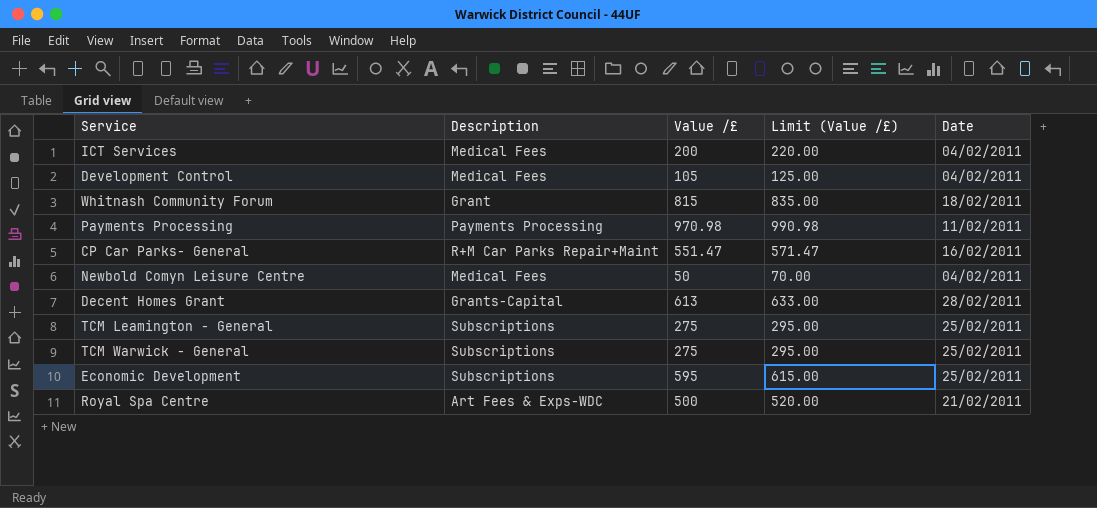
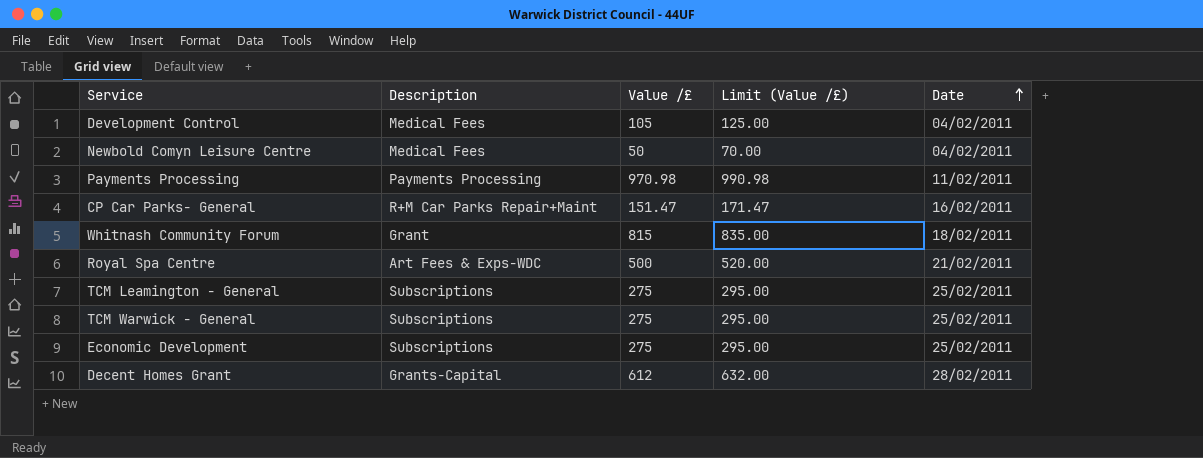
row order: none -> Date ascending
row ICT Services: Medical Fees | 200 | 220.00 | 04/02/2011 -> none
CP Car Parks- General | Value /£: 551.47 -> 151.47
CP Car Parks- General | Limit (Value /£): 571.47 -> 171.47
Economic Development | Value /£: 595 -> 275
Economic Development | Limit (Value /£): 615.00 -> 295.00
Decent Homes Grant | Value /£: 613 -> 612
Decent Homes Grant | Limit (Value /£): 633.00 -> 632.00

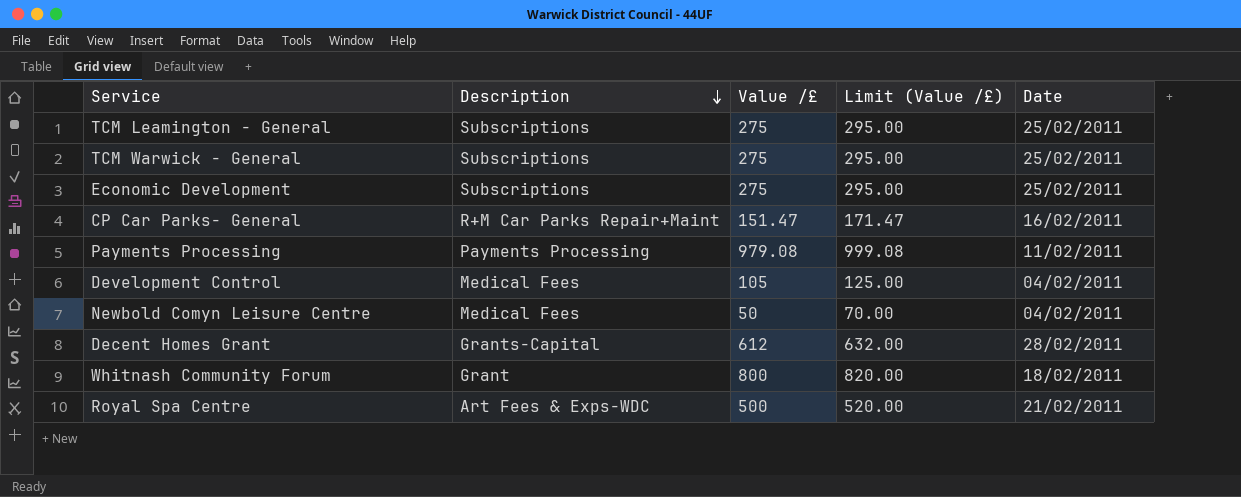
row order: Date ascending -> Description descending
Payments Processing | Value /£: 970.98 -> 979.08
Payments Processing | Limit (Value /£): 990.98 -> 999.08
Whitnash Community Forum | Value /£: 815 -> 800
Whitnash Community Forum | Limit (Value /£): 835.00 -> 820.00

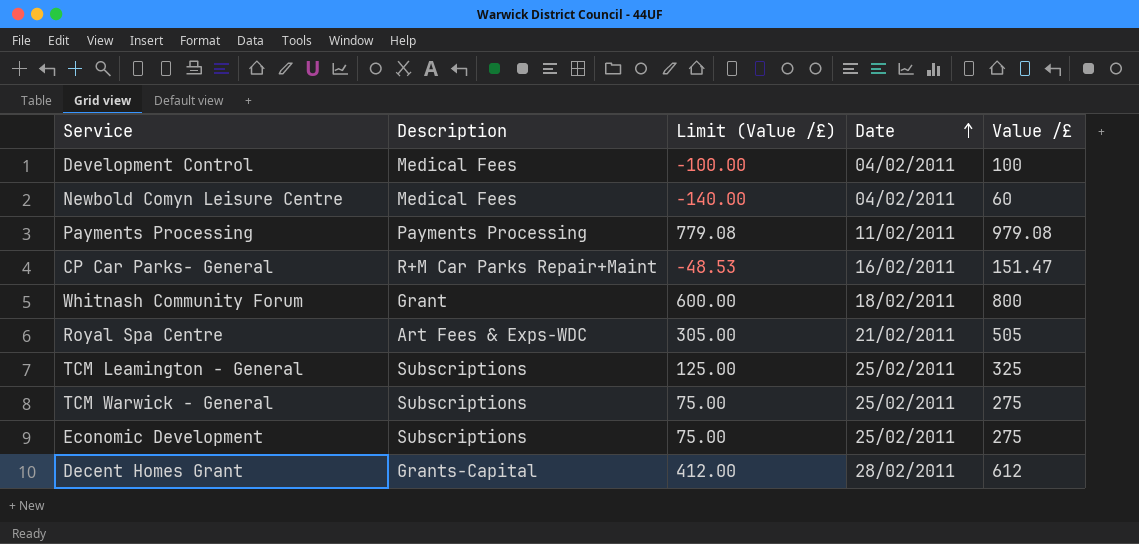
row order: Description descending -> Date ascending
column Limit (Value /£) | formula: [Value /£] + 20 -> [Value /£] - 200
column Value /£ | position: 3 -> 5
Development Control | Value /£: 105 -> 100
Newbold Comyn Leisure Centre | Value /£: 50 -> 60
Royal Spa Centre | Value /£: 500 -> 505
TCM Leamington - General | Value /£: 275 -> 325

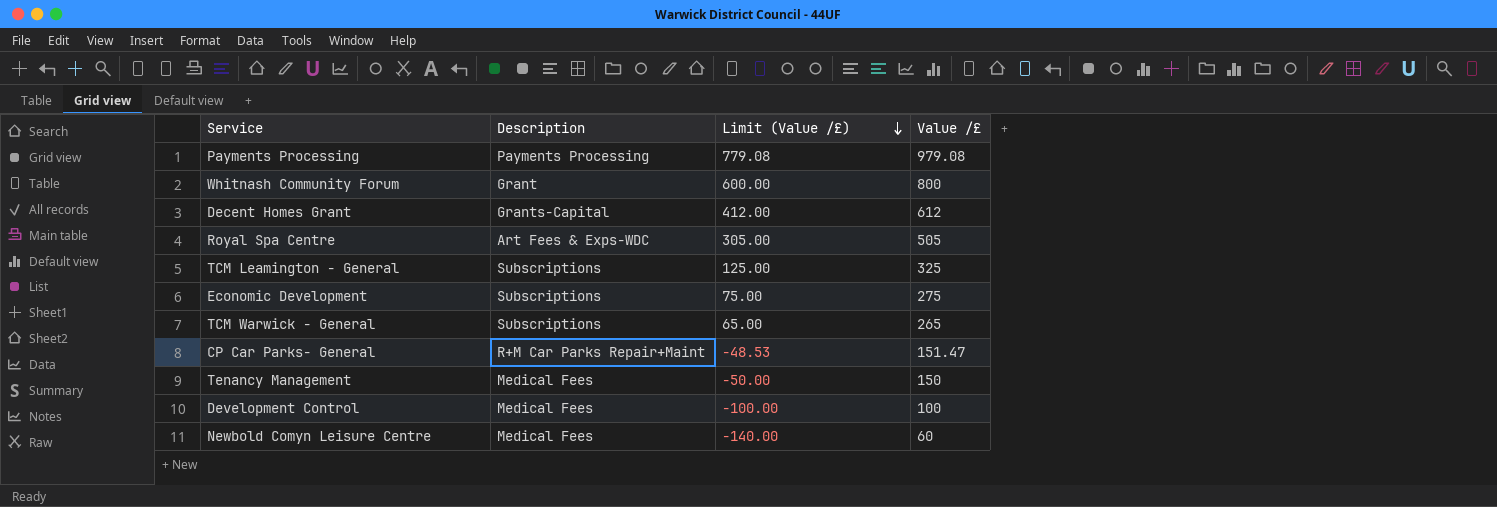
row order: Date ascending -> Limit (Value /£) descending
column Date | position: 4 -> none
TCM Warwick - General | Limit (Value /£): 75.00 -> 65.00
TCM Warwick - General | Value /£: 275 -> 265
row Tenancy Management: none -> Medical Fees | -50.00 | 150

